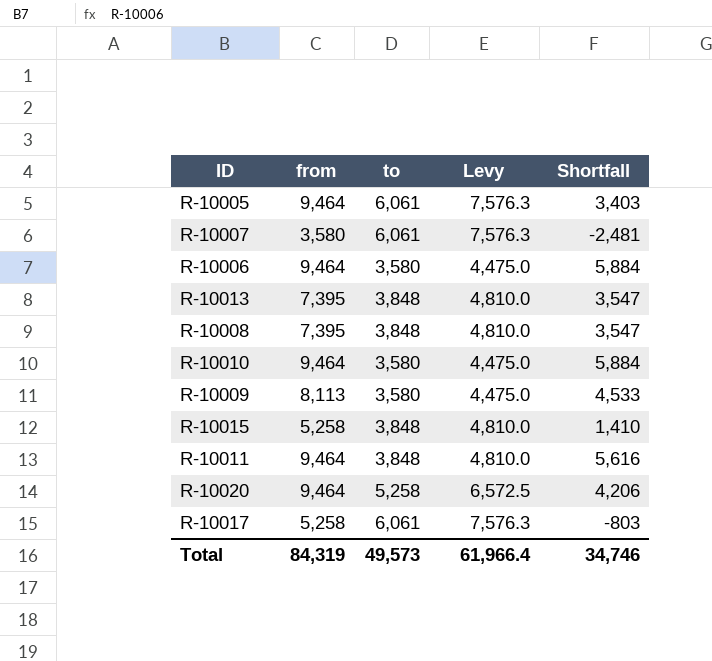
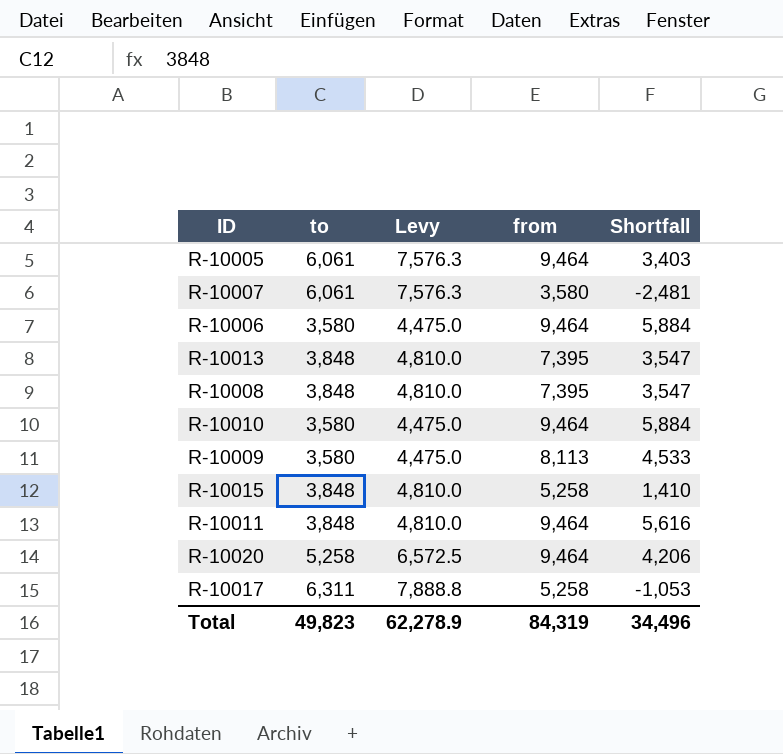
column from | position: 2 -> 4
R-10017 | to: 6,061 -> 6,311
R-10017 | Levy: 7,576.3 -> 7,888.8
R-10017 | Shortfall: -803 -> -1,053
Total | to: 49,573 -> 49,823
Total | Levy: 61,966.4 -> 62,278.9
Total | Shortfall: 34,746 -> 34,496

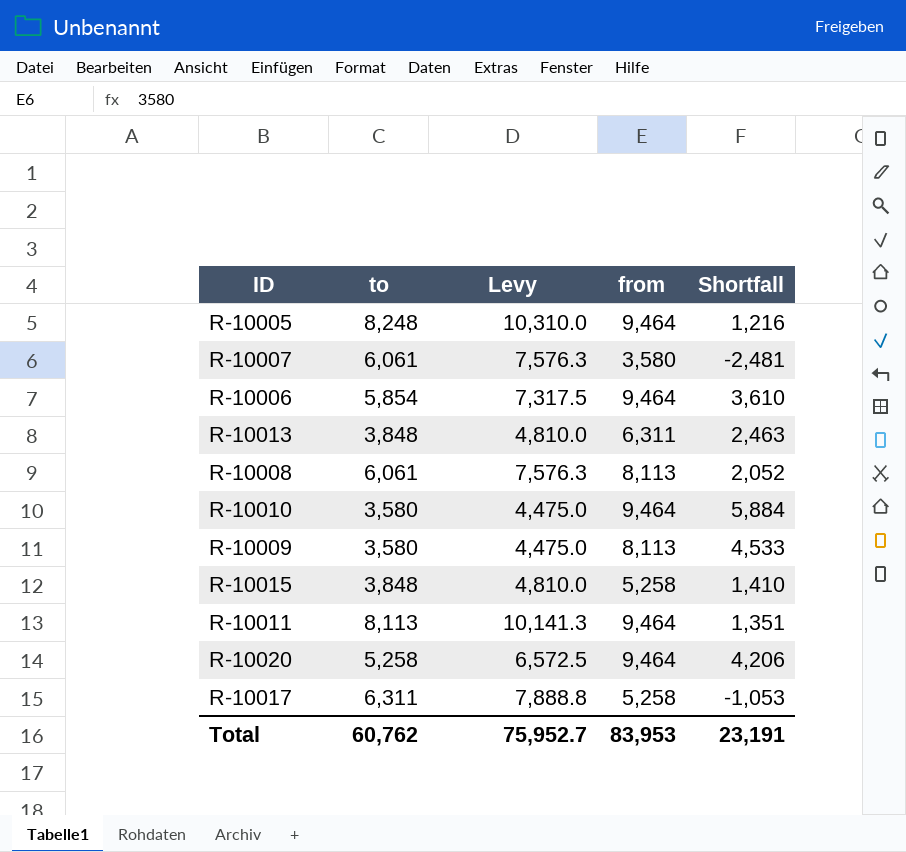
R-10005 | to: 6,061 -> 8,248
R-10005 | Levy: 7,576.3 -> 10,310.0
R-10005 | Shortfall: 3,403 -> 1,216
R-10006 | to: 3,580 -> 5,854
R-10006 | Levy: 4,475.0 -> 7,317.5
R-10006 | Shortfall: 5,884 -> 3,610
R-10013 | from: 7,395 -> 6,311
R-10013 | Shortfall: 3,547 -> 2,463
R-10008 | to: 3,848 -> 6,061
R-10008 | Levy: 4,810.0 -> 7,576.3
R-10008 | from: 7,395 -> 8,113
R-10008 | Shortfall: 3,547 -> 2,052
R-10011 | to: 3,848 -> 8,113
R-10011 | Levy: 4,810.0 -> 10,141.3
R-10011 | Shortfall: 5,616 -> 1,351
Total | to: 49,823 -> 60,762
Total | Levy: 62,278.9 -> 75,952.7
Total | from: 84,319 -> 83,953
Total | Shortfall: 34,496 -> 23,191

